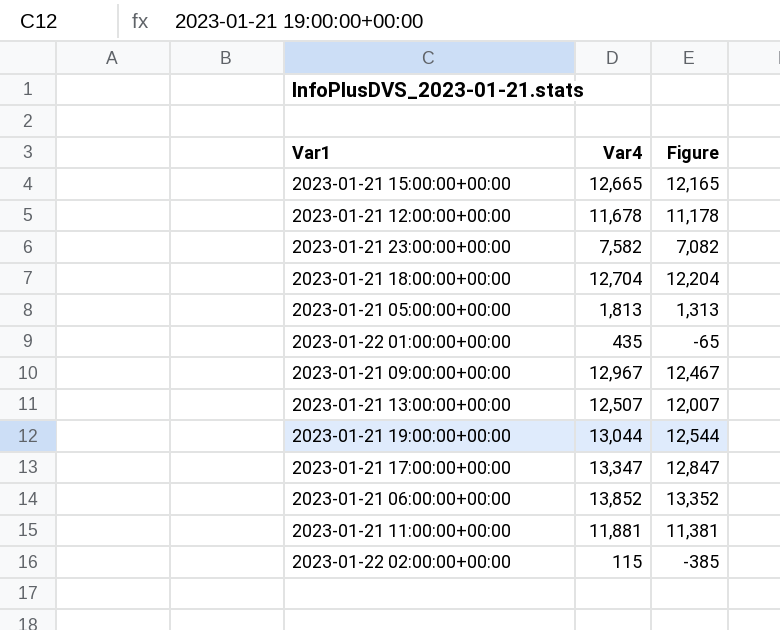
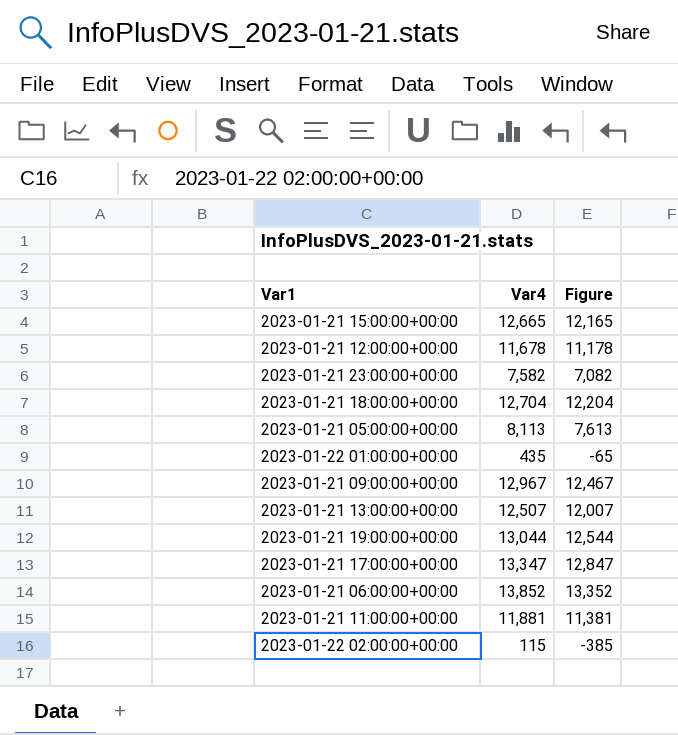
2023-01-21 05:00:00+00:00 | Var4: 1,813 -> 8,113
2023-01-21 05:00:00+00:00 | Figure: 1,313 -> 7,613

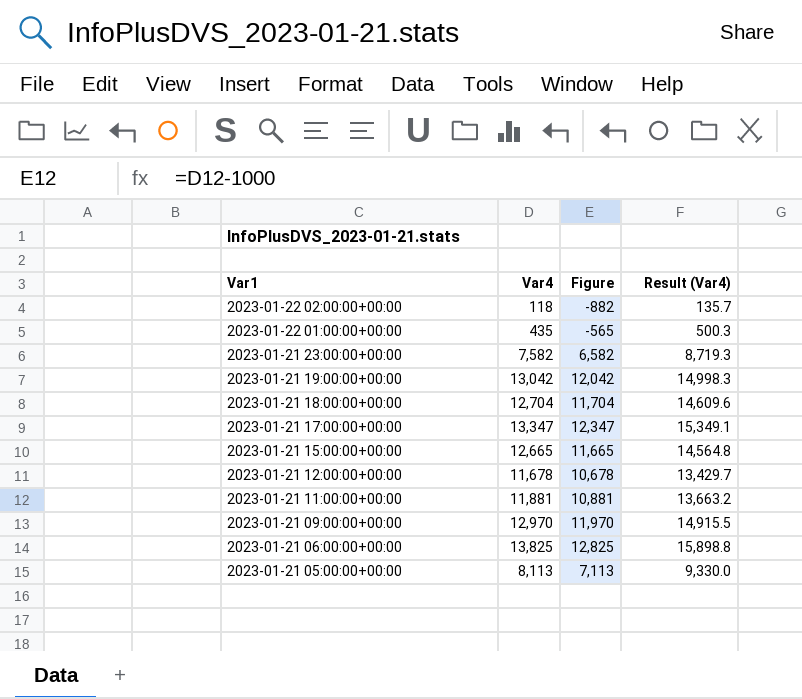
row order: none -> Var1 descending
column Figure | formula: [Var4] - 500 -> [Var4] - 1000
column Result (Var4) | formula: none -> [Var4] * 1.15
row 2023-01-21 13:00:00+00:00: 12,507 | 12,007 -> none
2023-01-22 02:00:00+00:00 | Var4: 115 -> 118
2023-01-21 19:00:00+00:00 | Var4: 13,044 -> 13,042
2023-01-21 09:00:00+00:00 | Var4: 12,967 -> 12,970
2023-01-21 06:00:00+00:00 | Var4: 13,852 -> 13,825

